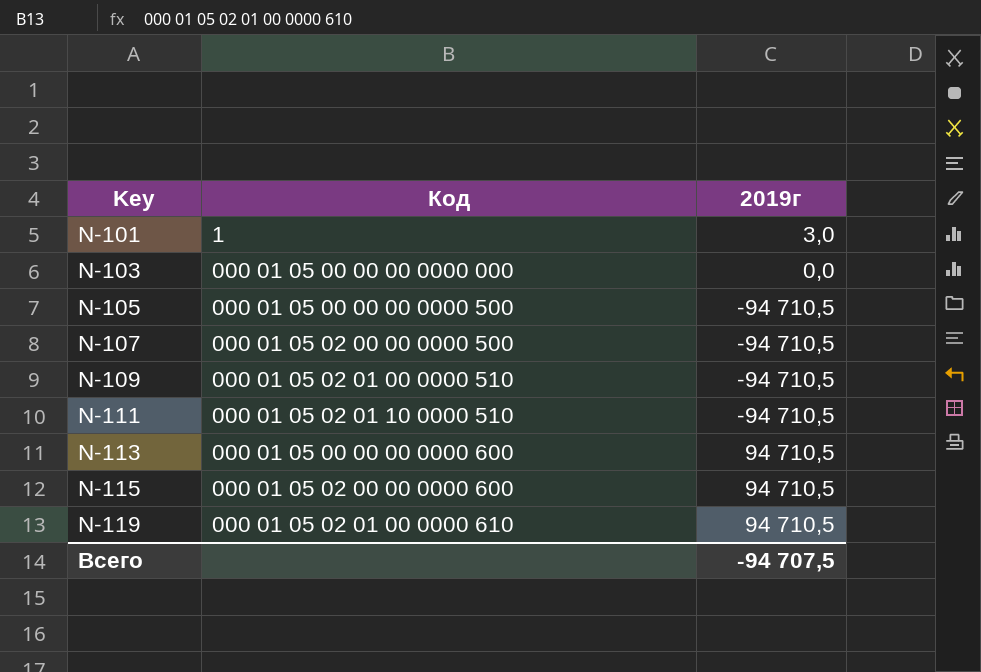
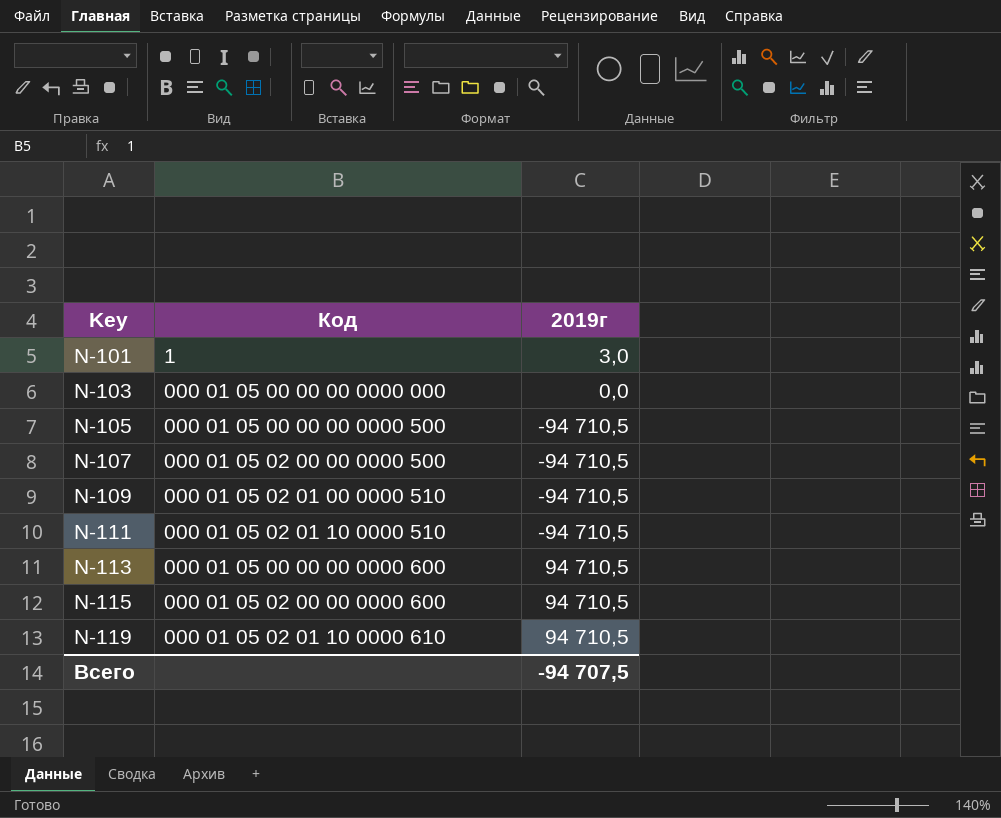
N-119 | Код: 000 01 05 02 01 00 0000 610 -> 000 01 05 02 01 10 0000 610

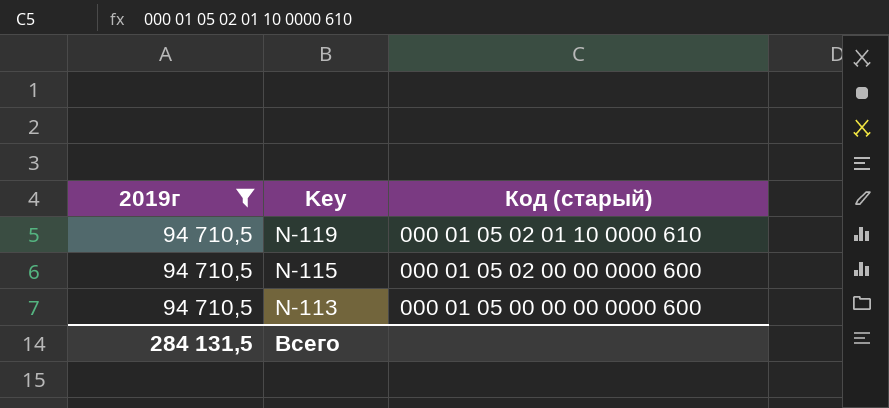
filter: none -> 2019г = 94 710,5
row order: Key ascending -> Key descending
column 2019г | position: 3 -> 1
column name: Код -> Код (старый)
Всего | 2019г: -94 707,5 -> 284 131,5

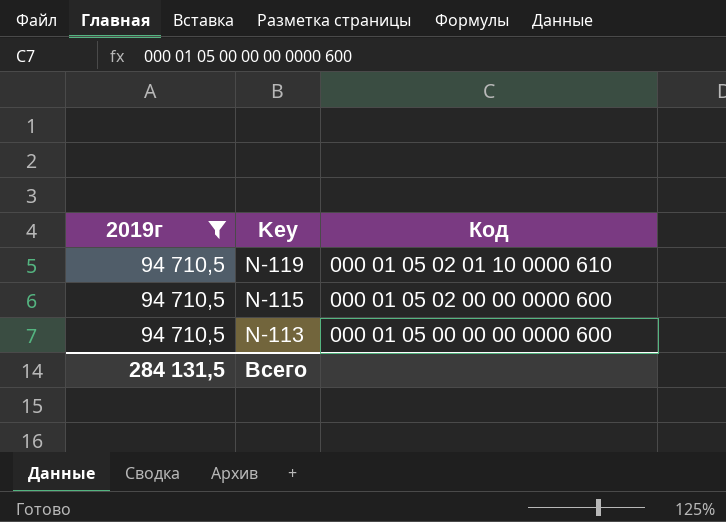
column name: Код (старый) -> Код

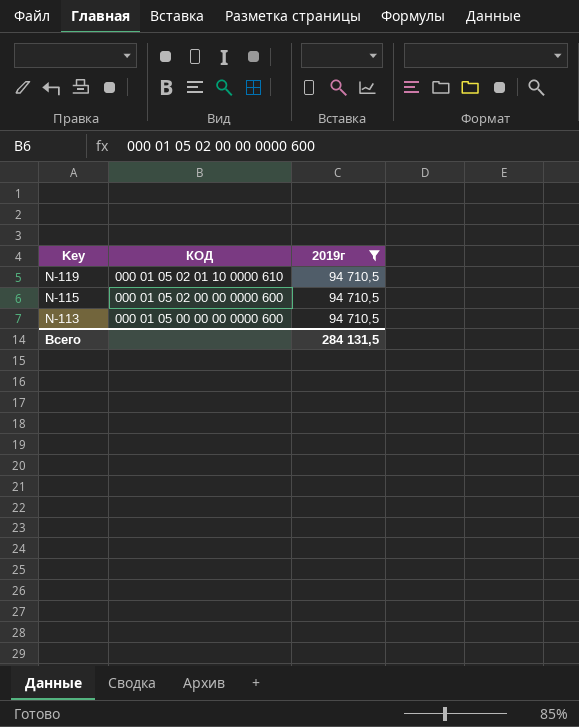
column name: Код -> КОД
column 2019г | position: 1 -> 3

